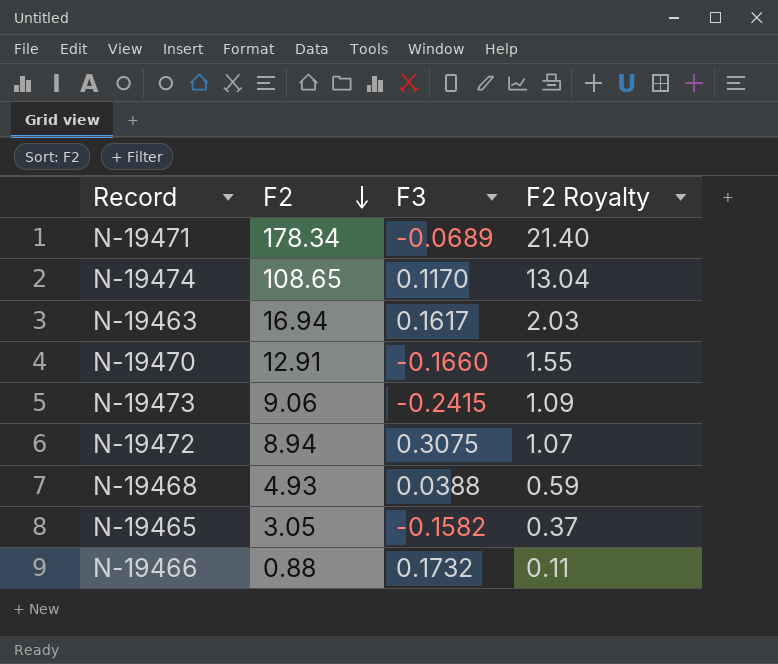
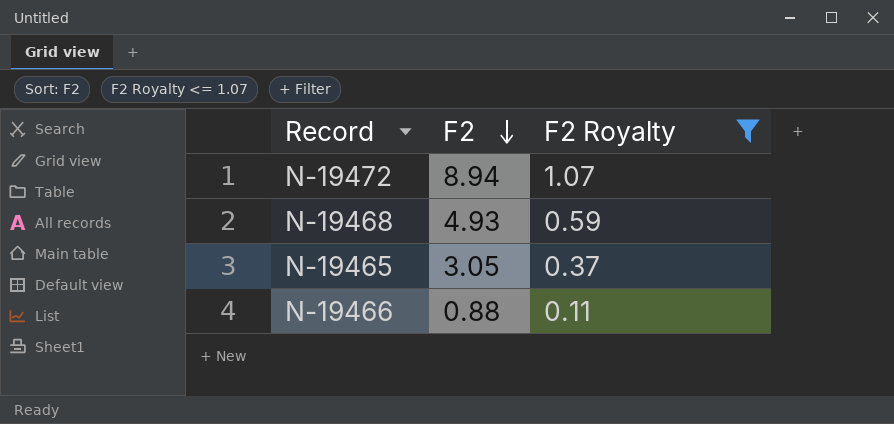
filter: none -> F2 Royalty <= 1.07
column F3 | position: 3 -> none

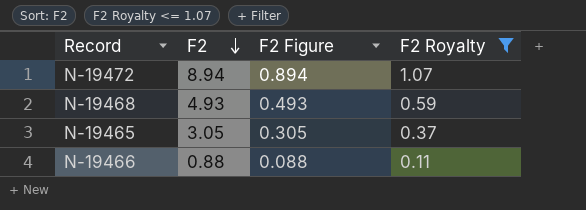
column F2 Figure | formula: none -> [F2] * 0.1

